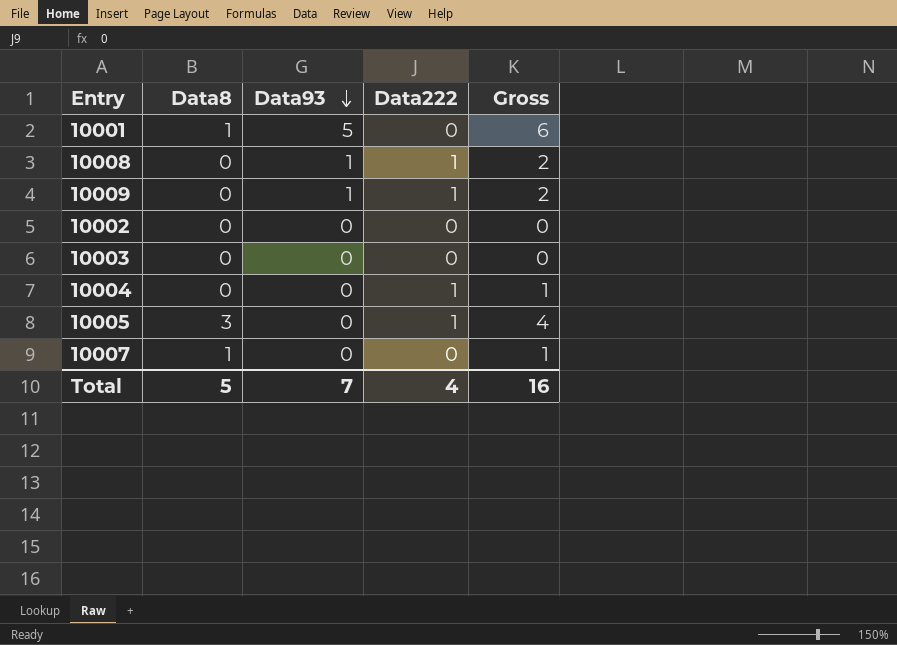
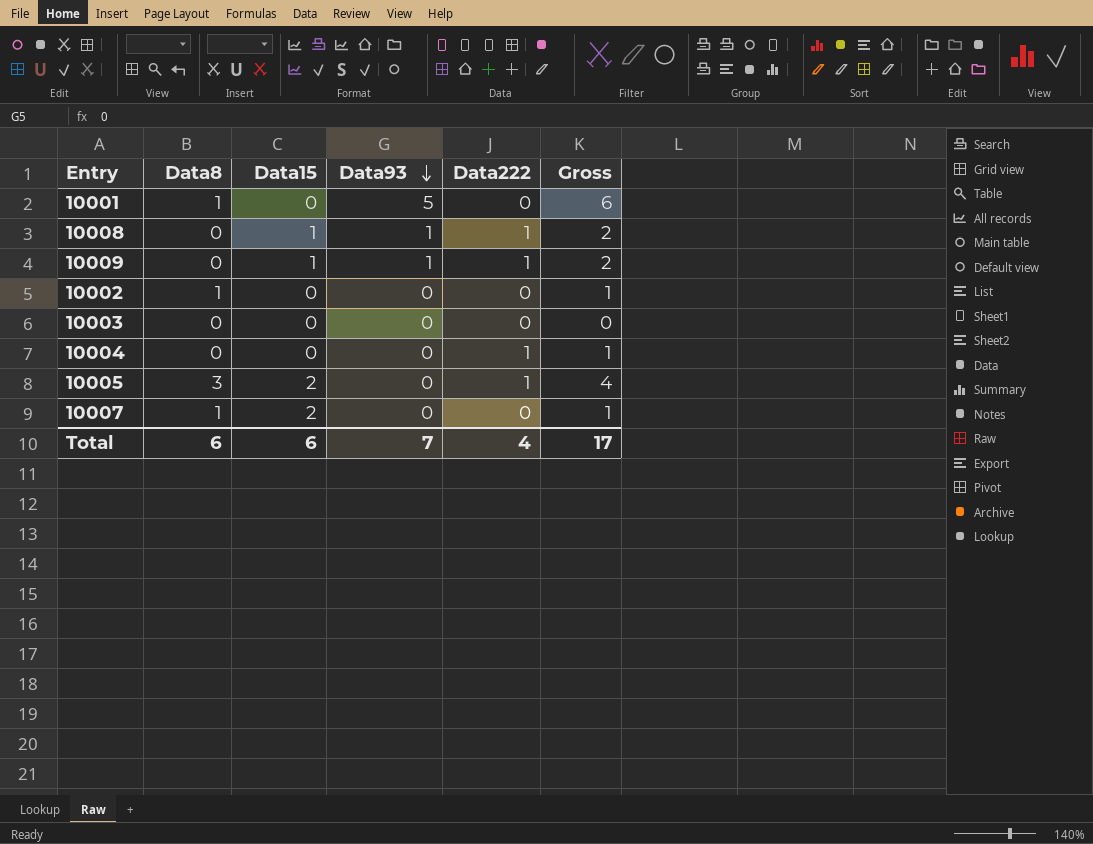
column Data15 | position: none -> 3
10002 | Data8: 0 -> 1
10002 | Gross: 0 -> 1
Total | Data8: 5 -> 6
Total | Gross: 16 -> 17

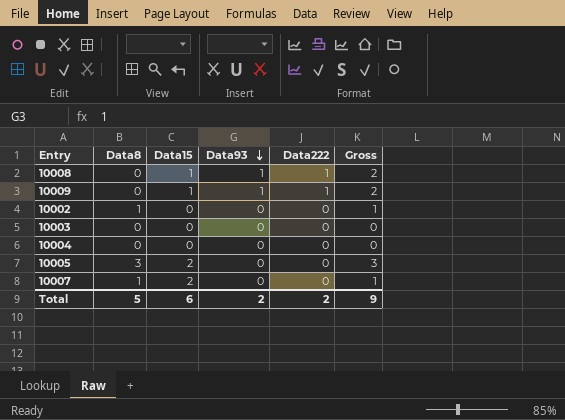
row 10001: 1 | 0 | 5 | 0 | 6 -> none
10004 | Data222: 1 -> 0
10004 | Gross: 1 -> 0
10005 | Data222: 1 -> 0
10005 | Gross: 4 -> 3
Total | Data8: 6 -> 5
Total | Data93: 7 -> 2
Total | Data222: 4 -> 2
Total | Gross: 17 -> 9

